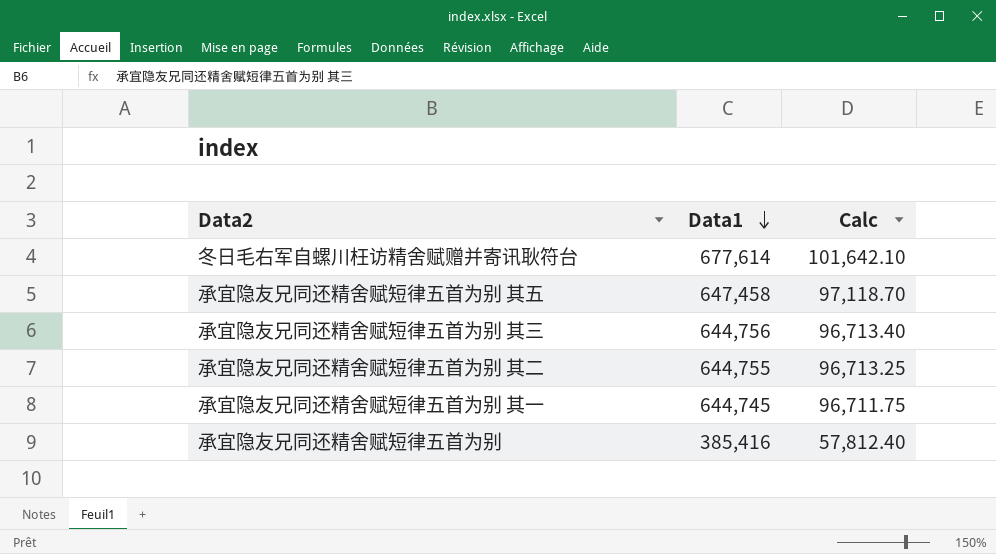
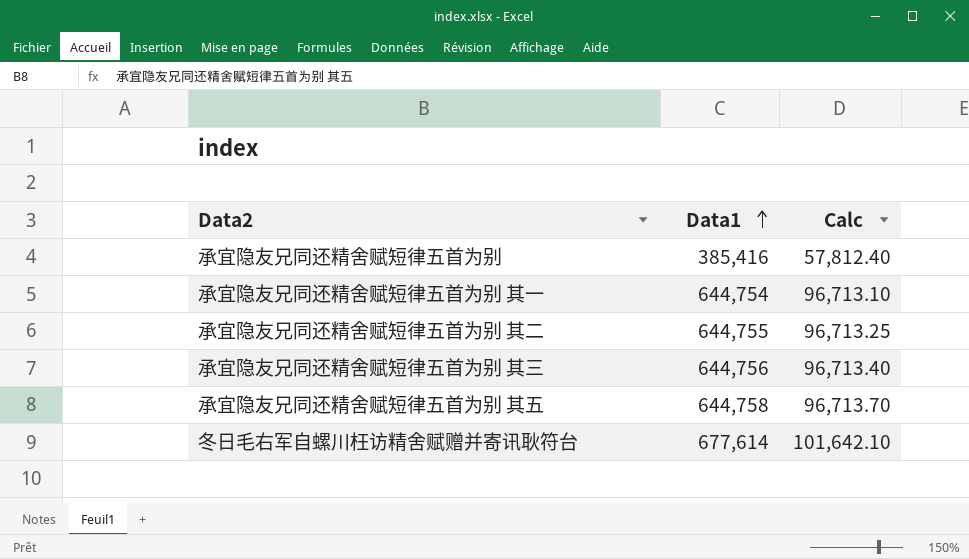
row order: Data1 descending -> Data1 ascending
承宜隐友兄同还精舍赋短律五首为别 其一 | Data1: 644,745 -> 644,754
承宜隐友兄同还精舍赋短律五首为别 其一 | Calc: 96,711.75 -> 96,713.10
承宜隐友兄同还精舍赋短律五首为别 其五 | Data1: 647,458 -> 644,758
承宜隐友兄同还精舍赋短律五首为别 其五 | Calc: 97,118.70 -> 96,713.70

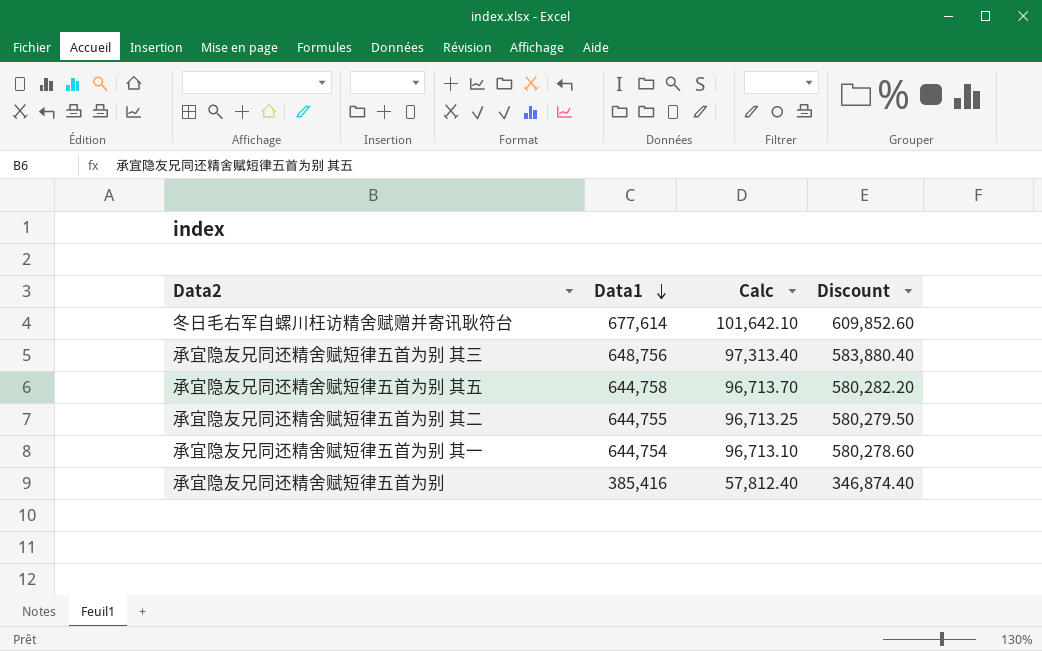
row order: Data1 ascending -> Data1 descending
column Discount | formula: none -> [Data1] * 0.9
承宜隐友兄同还精舍赋短律五首为别 其三 | Data1: 644,756 -> 648,756
承宜隐友兄同还精舍赋短律五首为别 其三 | Calc: 96,713.40 -> 97,313.40

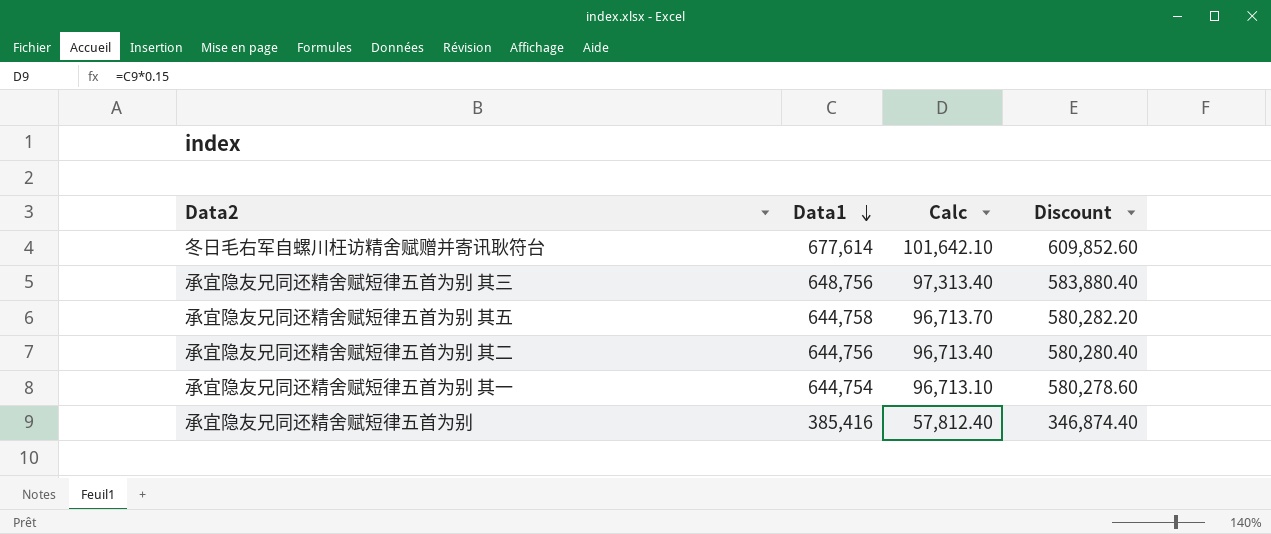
承宜隐友兄同还精舍赋短律五首为别 其二 | Data1: 644,755 -> 644,756
承宜隐友兄同还精舍赋短律五首为别 其二 | Calc: 96,713.25 -> 96,713.40
承宜隐友兄同还精舍赋短律五首为别 其二 | Discount: 580,279.50 -> 580,280.40

